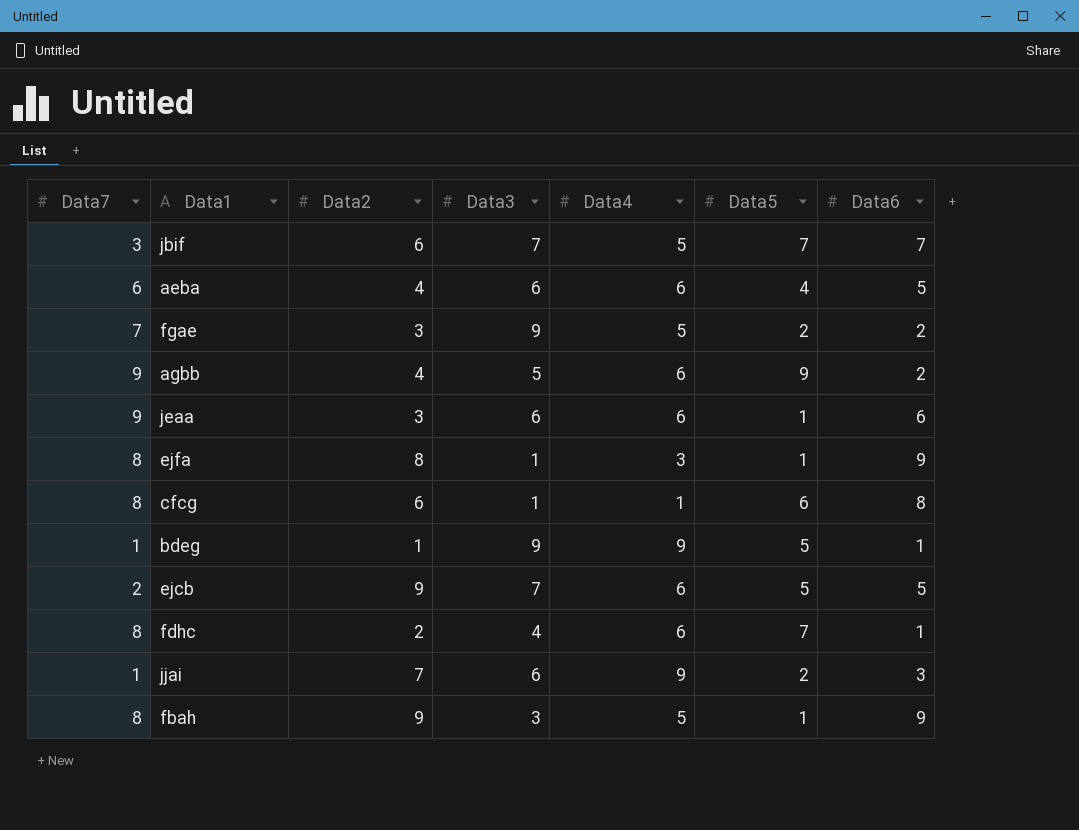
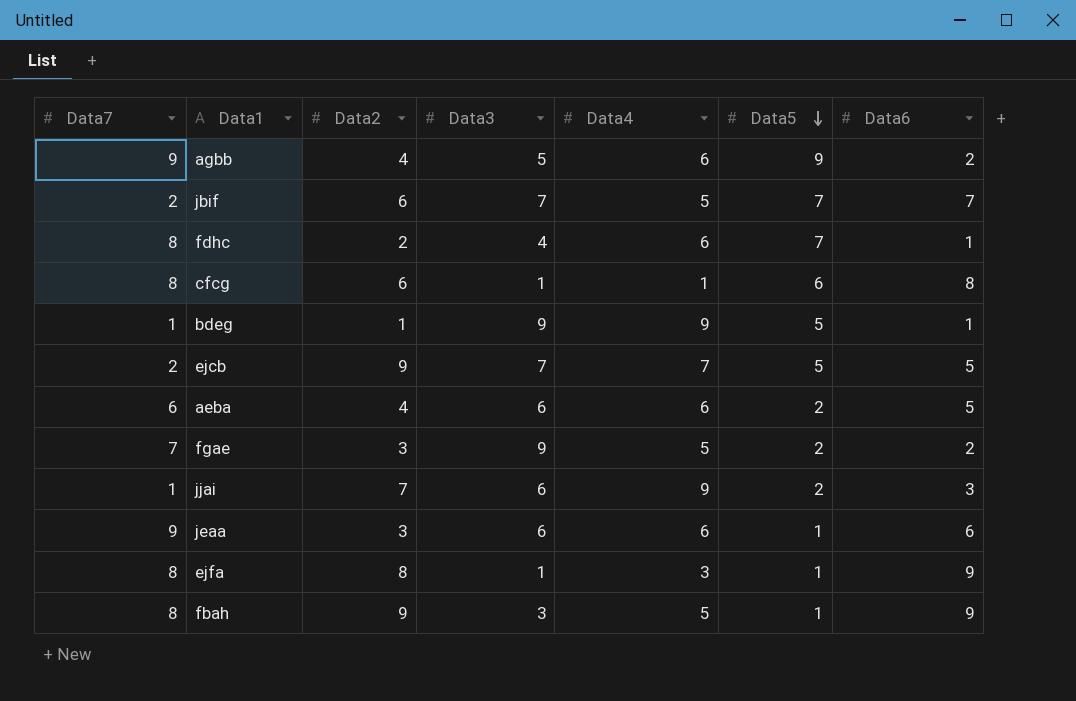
row order: none -> Data5 descending
jbif | Data7: 3 -> 2
ejcb | Data4: 6 -> 7
aeba | Data5: 4 -> 2

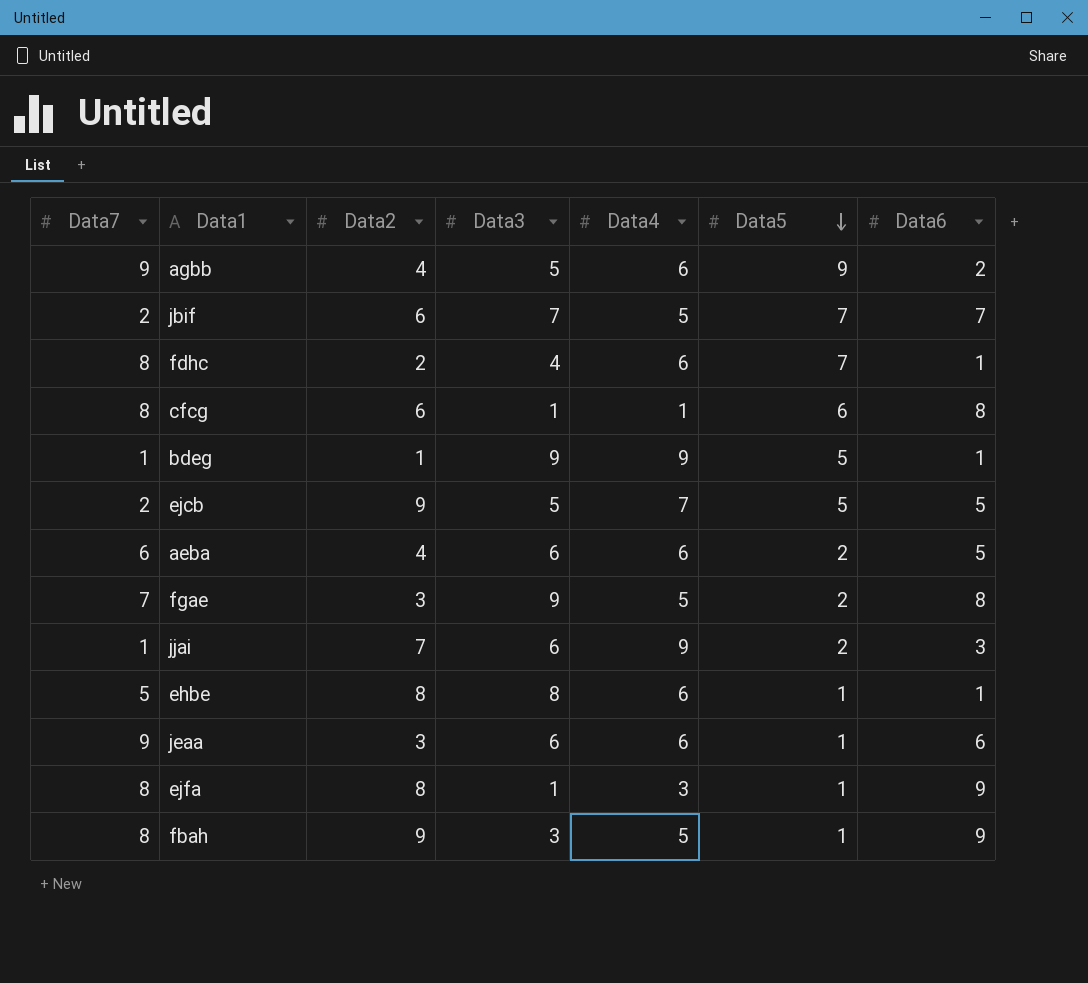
ejcb | Data3: 7 -> 5
fgae | Data6: 2 -> 8
row ehbe: none -> 5 | 8 | 8 | 6 | 1 | 1

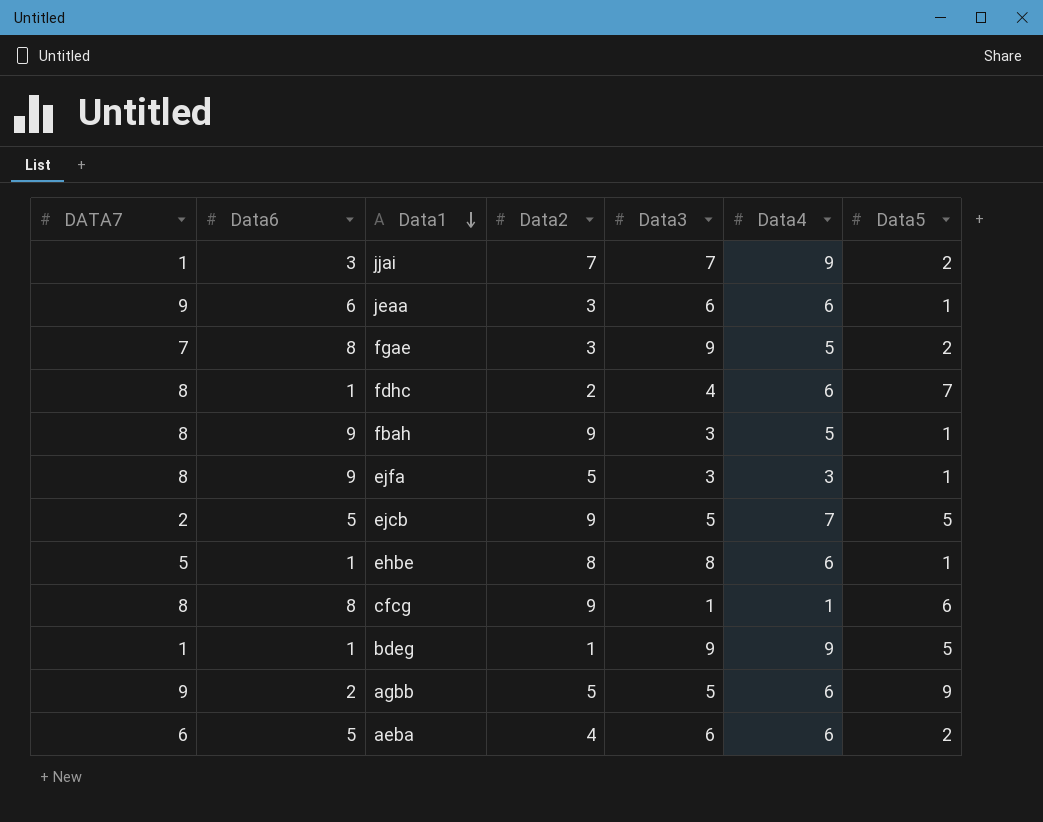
row order: Data5 descending -> Data1 descending
column name: Data7 -> DATA7
column Data6 | position: 7 -> 2
row jbif: 2 | 6 | 7 | 5 | 7 | 7 -> none
jjai | Data3: 6 -> 7
ejfa | Data2: 8 -> 5
ejfa | Data3: 1 -> 3
cfcg | Data2: 6 -> 9
agbb | Data2: 4 -> 5

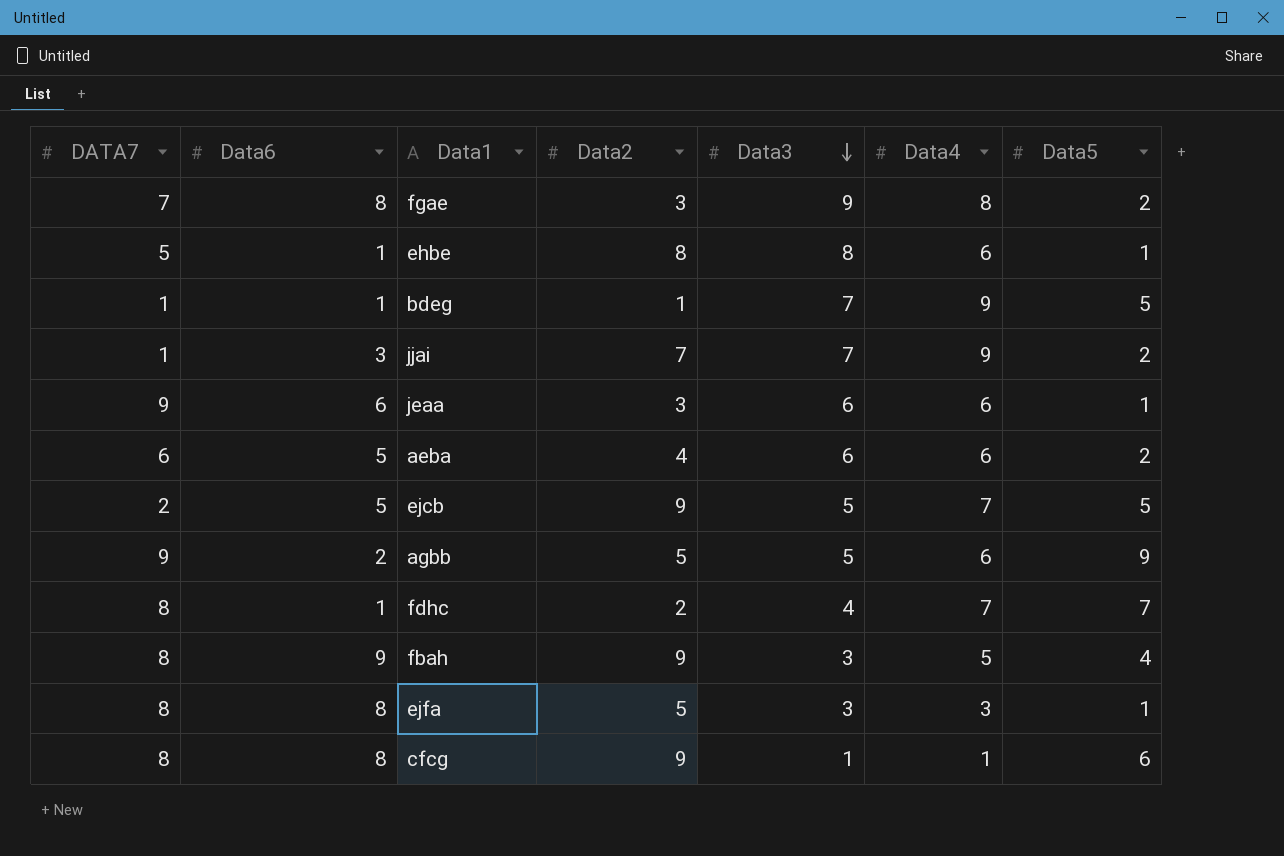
row order: Data1 descending -> Data3 descending
fgae | Data4: 5 -> 8
bdeg | Data3: 9 -> 7
fdhc | Data4: 6 -> 7
fbah | Data5: 1 -> 4
ejfa | Data6: 9 -> 8

